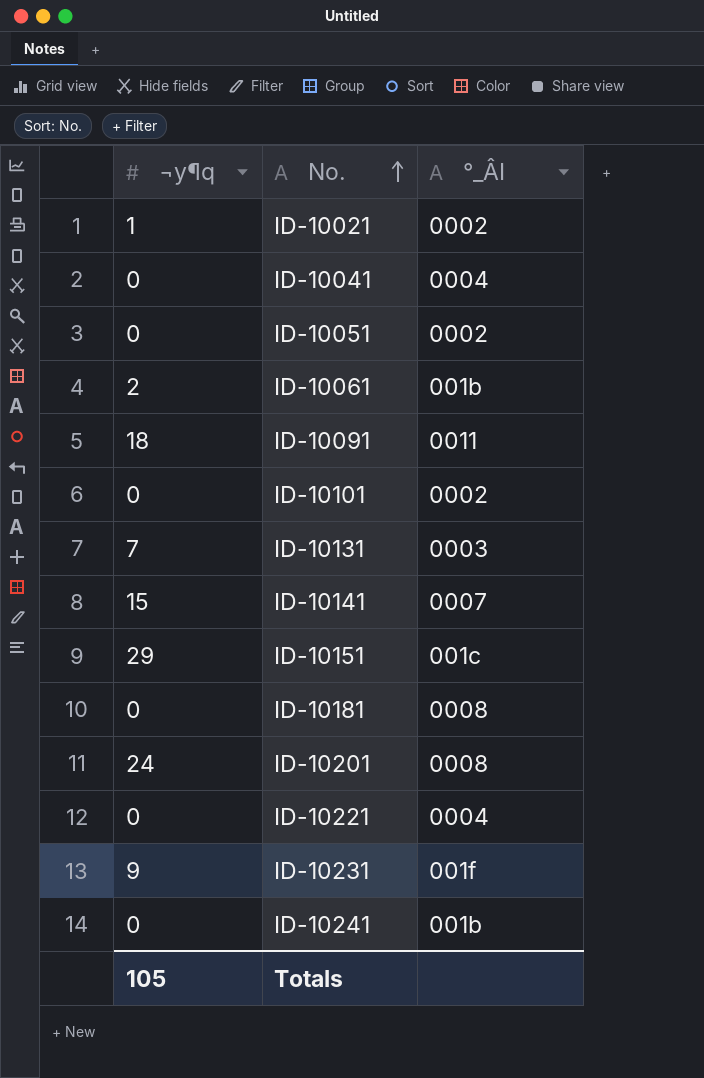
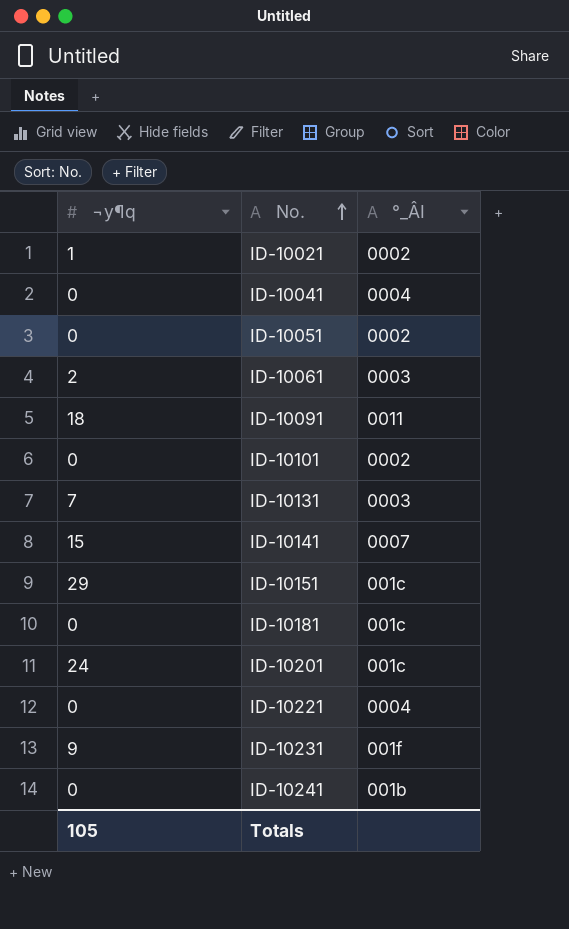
ID-10061 | °_ÂI: 001b -> 0003
ID-10181 | °_ÂI: 0008 -> 001c
ID-10201 | °_ÂI: 0008 -> 001c

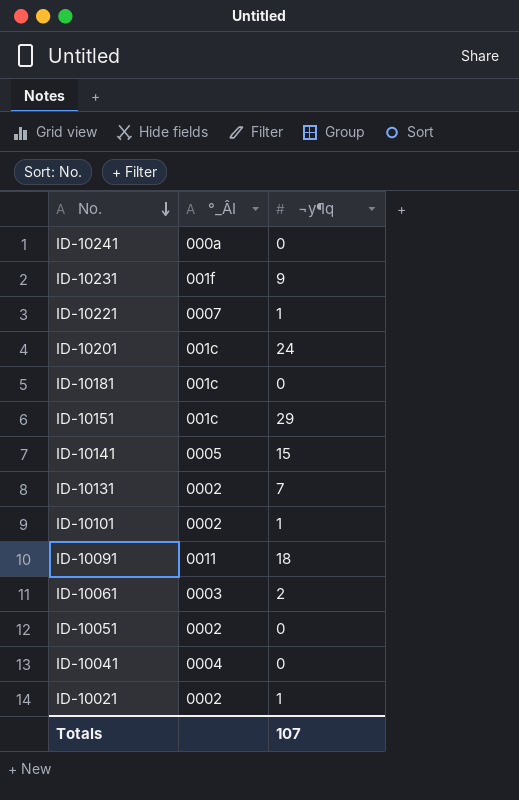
row order: No. ascending -> No. descending
column ¬y¶q | position: 1 -> 3
ID-10241 | °_ÂI: 001b -> 000a
ID-10221 | °_ÂI: 0004 -> 0007
ID-10221 | ¬y¶q: 0 -> 1
ID-10141 | °_ÂI: 0007 -> 0005
ID-10131 | °_ÂI: 0003 -> 0002
ID-10101 | ¬y¶q: 0 -> 1
Totals | ¬y¶q: 105 -> 107

